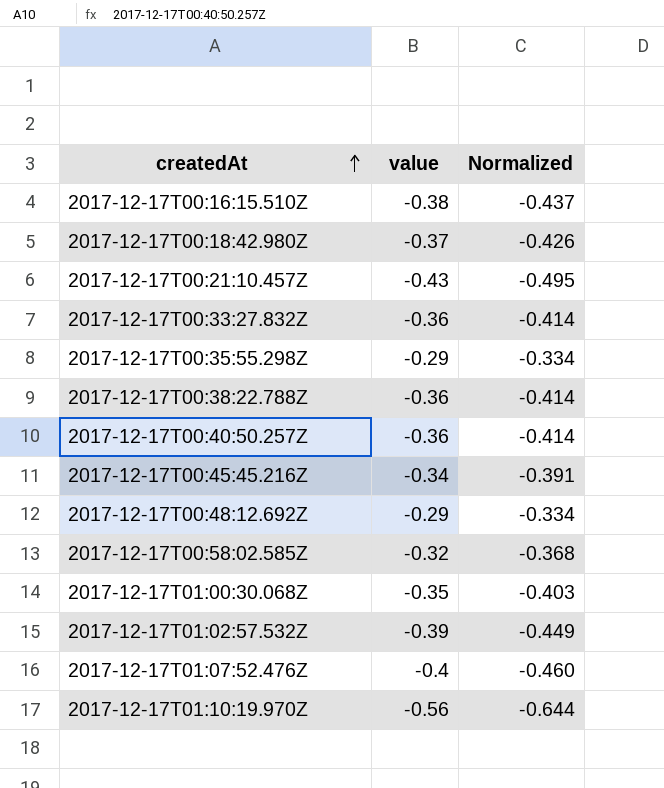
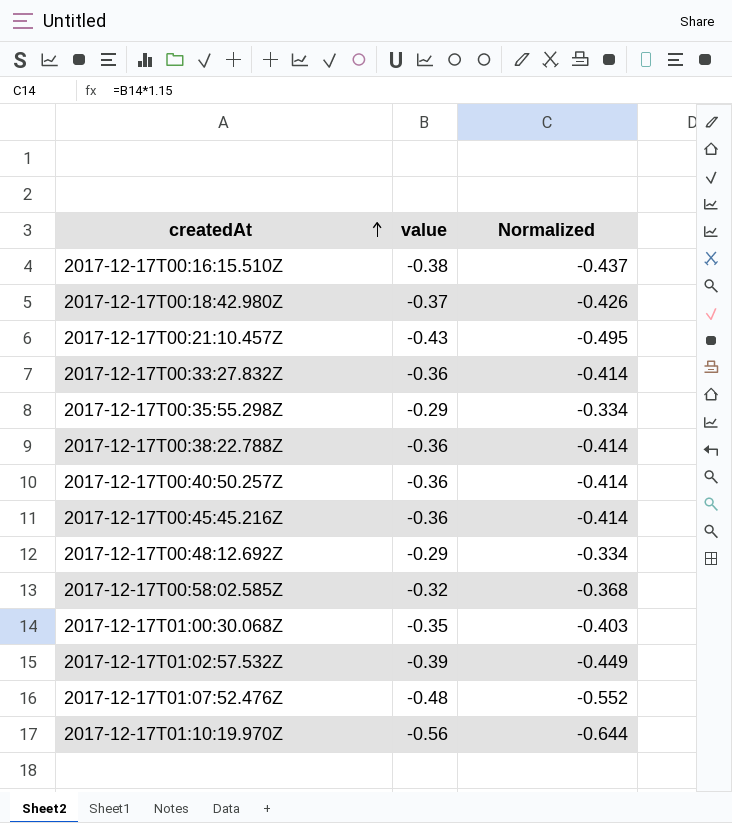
2017-12-17T00:45:45.216Z | value: -0.34 -> -0.36
2017-12-17T00:45:45.216Z | Normalized: -0.391 -> -0.414
2017-12-17T01:07:52.476Z | value: -0.4 -> -0.48
2017-12-17T01:07:52.476Z | Normalized: -0.460 -> -0.552

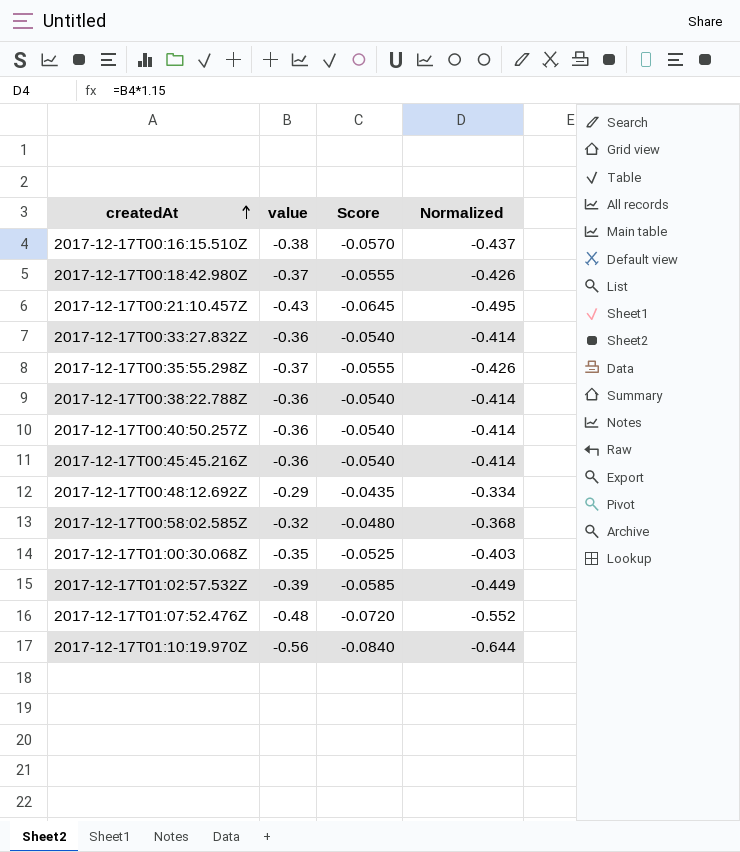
column Score | formula: none -> [value] * 0.15
2017-12-17T00:35:55.298Z | value: -0.29 -> -0.37
2017-12-17T00:35:55.298Z | Normalized: -0.334 -> -0.426

